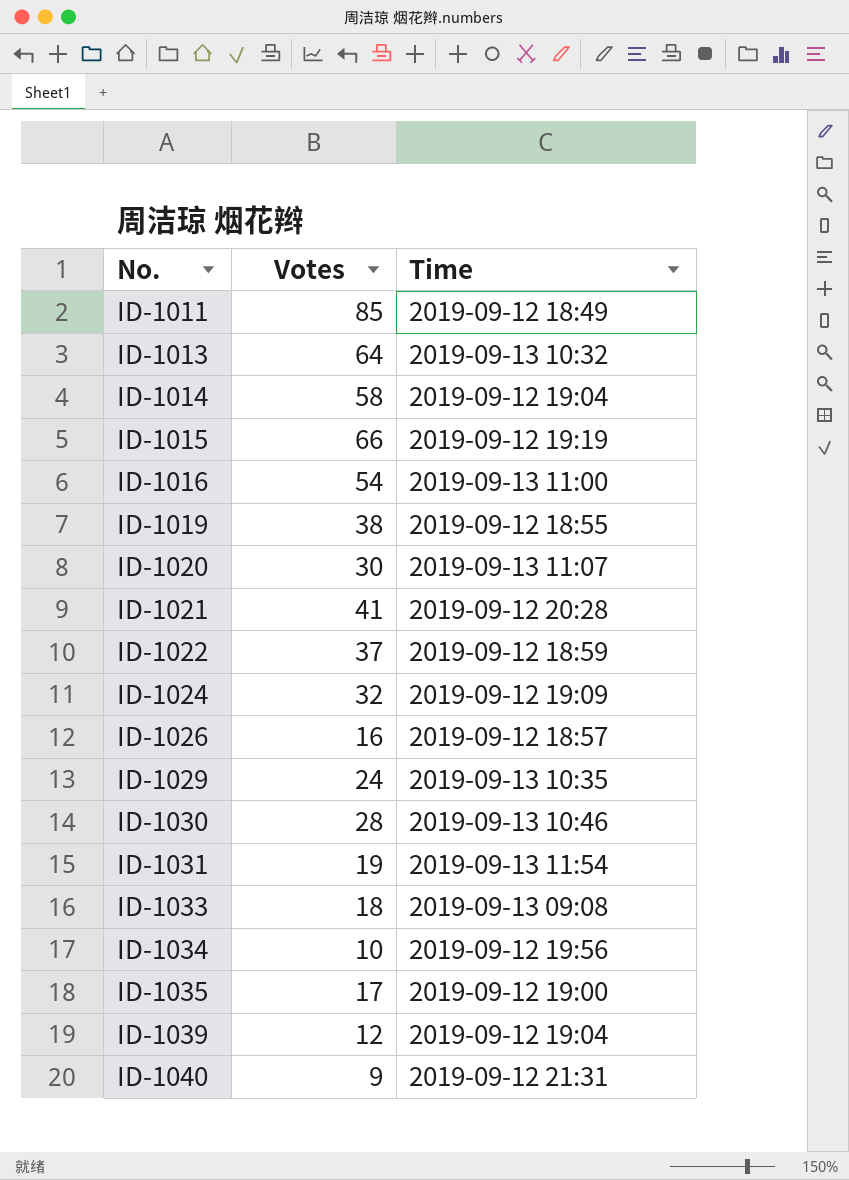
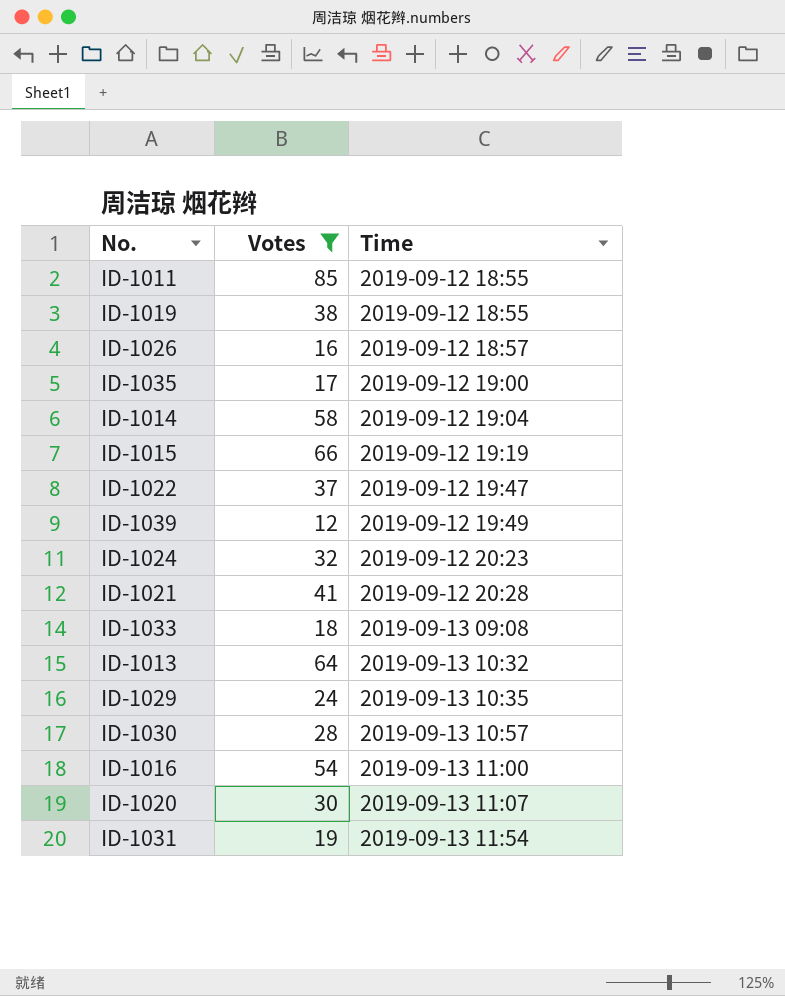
filter: none -> Votes >= 12
row order: No. ascending -> Time ascending
ID-1011 | Time: 2019-09-12 18:49 -> 2019-09-12 18:55
ID-1022 | Time: 2019-09-12 18:59 -> 2019-09-12 19:47
ID-1039 | Time: 2019-09-12 19:04 -> 2019-09-12 19:49
ID-1024 | Time: 2019-09-12 19:09 -> 2019-09-12 20:23
ID-1030 | Time: 2019-09-13 10:46 -> 2019-09-13 10:57

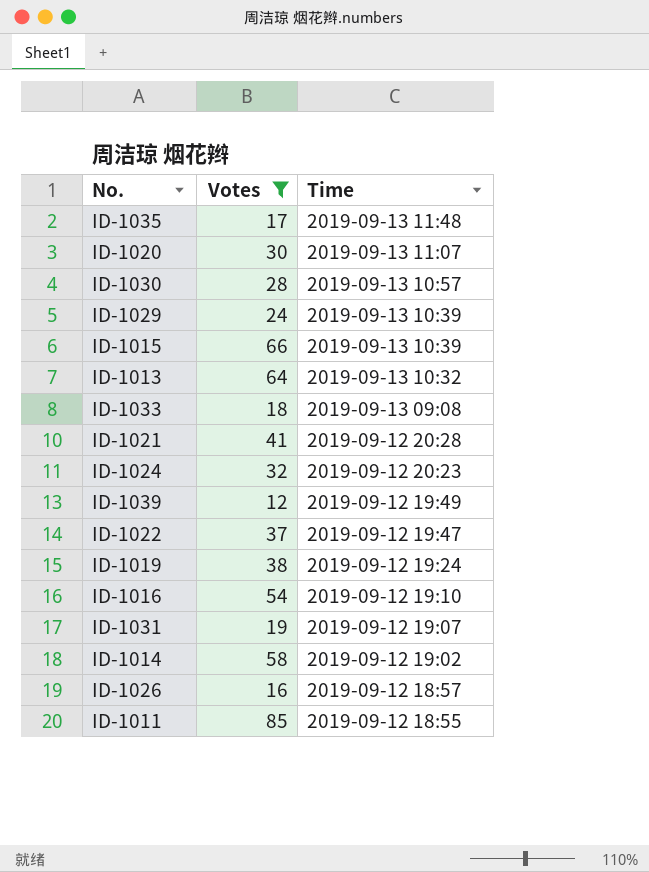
row order: Time ascending -> Time descending
ID-1035 | Time: 2019-09-12 19:00 -> 2019-09-13 11:48
ID-1029 | Time: 2019-09-13 10:35 -> 2019-09-13 10:39
ID-1015 | Time: 2019-09-12 19:19 -> 2019-09-13 10:39
ID-1019 | Time: 2019-09-12 18:55 -> 2019-09-12 19:24
ID-1016 | Time: 2019-09-13 11:00 -> 2019-09-12 19:10
ID-1031 | Time: 2019-09-13 11:54 -> 2019-09-12 19:07
ID-1014 | Time: 2019-09-12 19:04 -> 2019-09-12 19:02

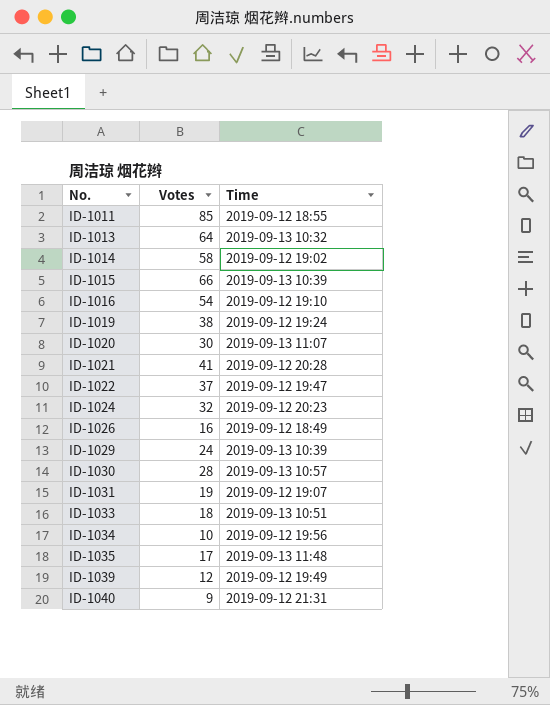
filter: Votes >= 12 -> none
row order: Time descending -> No. ascending
ID-1026 | Time: 2019-09-12 18:57 -> 2019-09-12 18:49
ID-1033 | Time: 2019-09-13 09:08 -> 2019-09-13 10:51

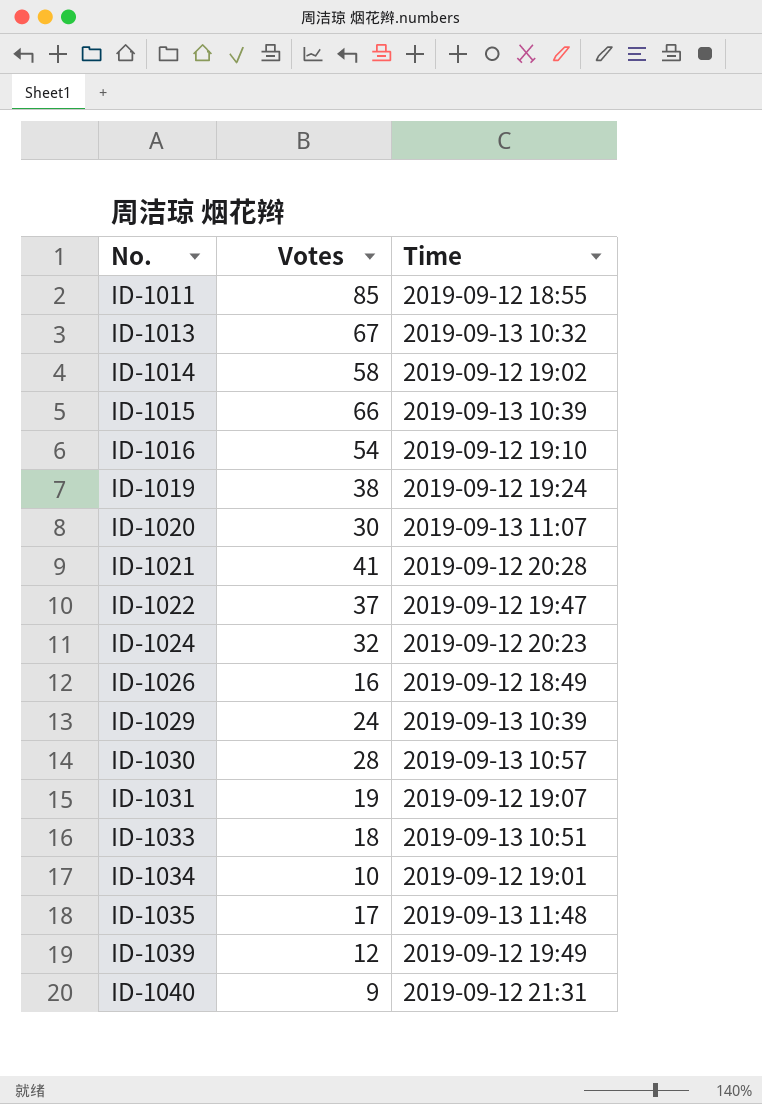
ID-1013 | Votes: 64 -> 67
ID-1034 | Time: 2019-09-12 19:56 -> 2019-09-12 19:01

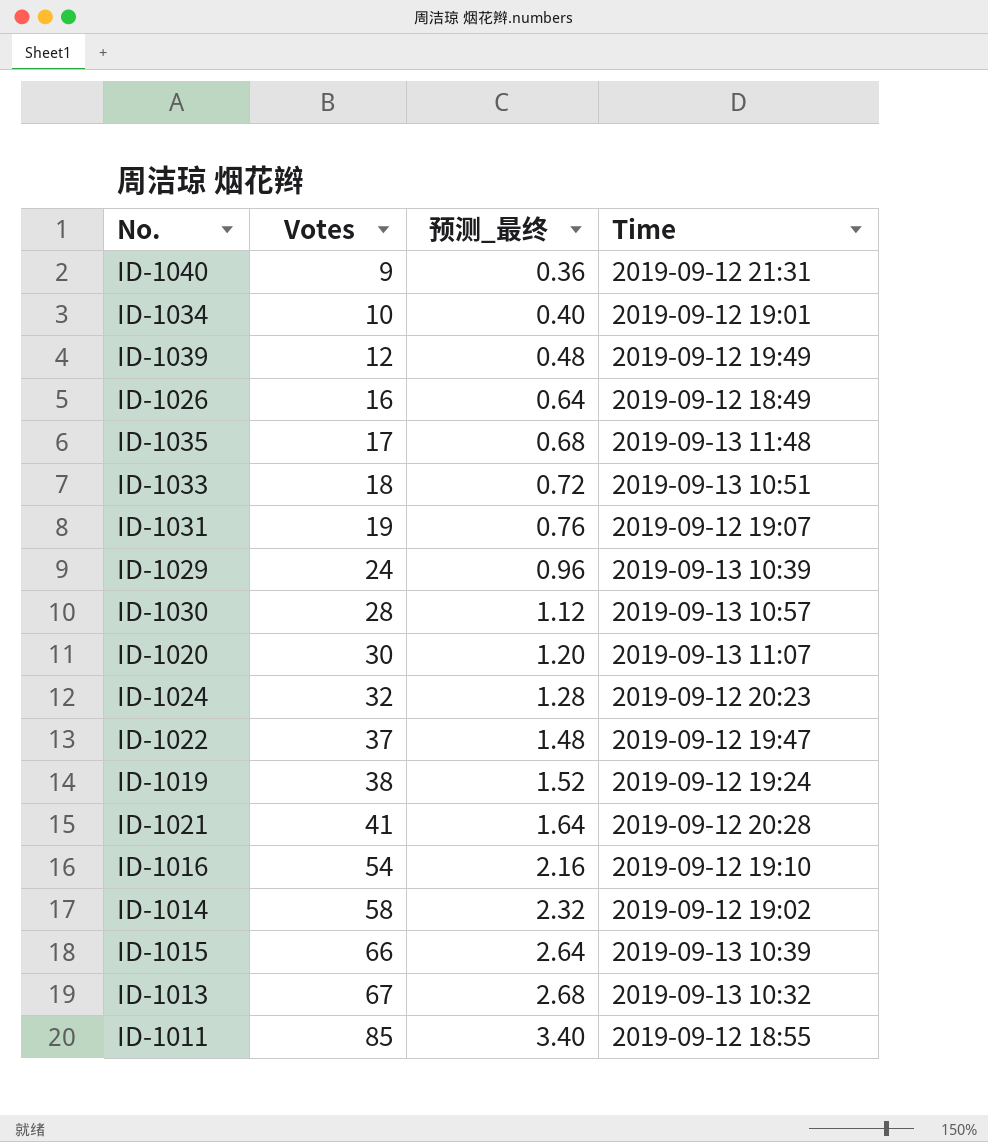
row order: No. ascending -> Votes ascending
column 预测_最终 | formula: none -> [Votes] * 0.04

